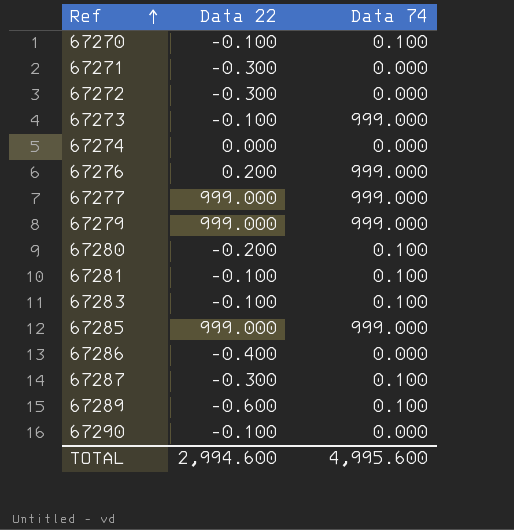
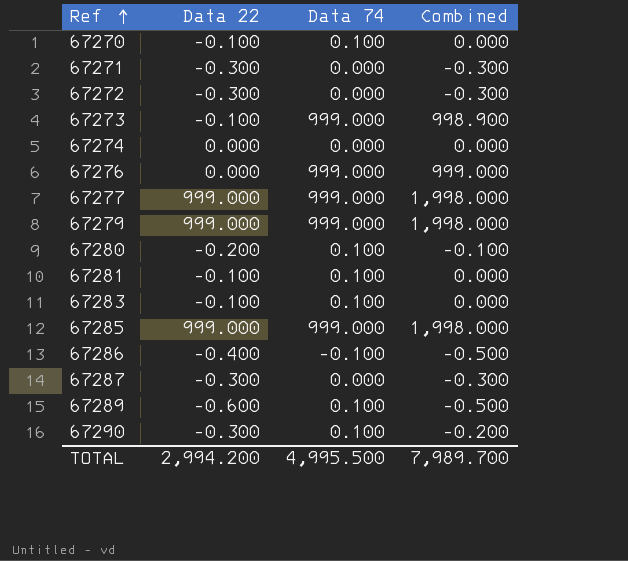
column Combined | formula: none -> [Data 22] + [Data 74]
67276 | Data 22: 0.200 -> 0.000
67286 | Data 74: 0.000 -> -0.100
67287 | Data 74: 0.100 -> 0.000
67290 | Data 22: -0.100 -> -0.300
67290 | Data 74: 0.000 -> 0.100
TOTAL | Data 22: 2,994.600 -> 2,994.200
TOTAL | Data 74: 4,995.600 -> 4,995.500

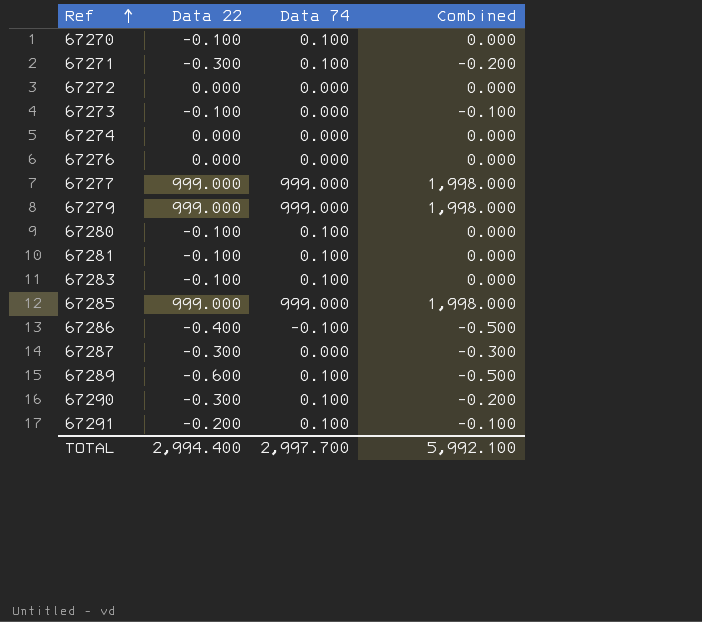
67271 | Data 74: 0.000 -> 0.100
67271 | Combined: -0.300 -> -0.200
67272 | Data 22: -0.300 -> 0.000
67272 | Combined: -0.300 -> 0.000
67273 | Data 74: 999.000 -> 0.000
67273 | Combined: 998.900 -> -0.100
67276 | Data 74: 999.000 -> 0.000
67276 | Combined: 999.000 -> 0.000
67280 | Data 22: -0.200 -> -0.100
67280 | Combined: -0.100 -> 0.000
row 67291: none -> -0.200 | 0.100 | -0.100
TOTAL | Data 22: 2,994.200 -> 2,994.400
TOTAL | Data 74: 4,995.500 -> 2,997.700
TOTAL | Combined: 7,989.700 -> 5,992.100

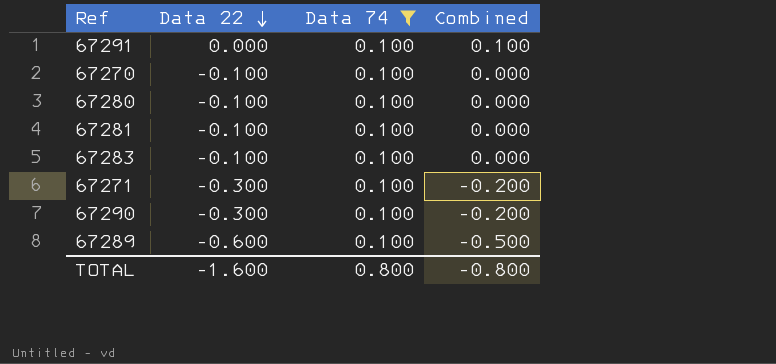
filter: none -> Data 74 = 0.100
row order: Ref ascending -> Data 22 descending
67291 | Data 22: -0.200 -> 0.000
67291 | Combined: -0.100 -> 0.100
TOTAL | Data 22: 2,994.400 -> -1.600
TOTAL | Data 74: 2,997.700 -> 0.800
TOTAL | Combined: 5,992.100 -> -0.800

